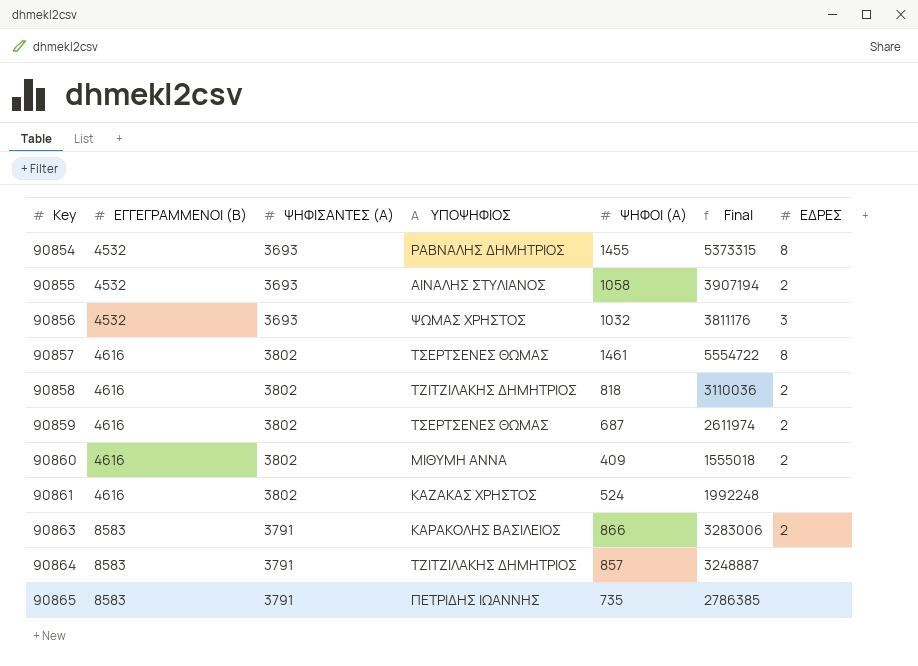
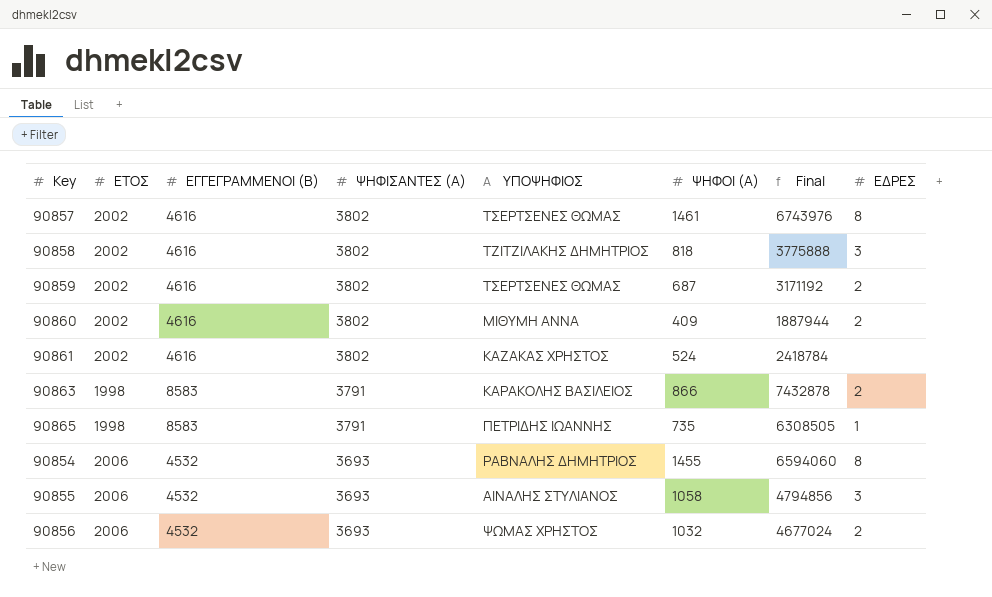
row order: Key ascending -> ΨΗΦΙΣΑΝΤΕΣ (Α) descending
column ΕΤΟΣ | position: none -> 2
column Final | formula: [ΨΗΦΙΣΑΝΤΕΣ (Α)] * [ΨΗΦΟΙ (Α)] -> [ΕΓΓΕΓΡΑΜΜΕΝΟΙ (Β)] * [ΨΗΦΟΙ (Α)]
row 90864: 8583 | 3791 | ΤΖΙΤΖΙΛΑΚΗΣ ΔΗΜΗΤΡΙΟΣ | 857 | 3248887 | none -> none
90858 | ΕΔΡΕΣ: 2 -> 3
90865 | ΕΔΡΕΣ: none -> 1
90855 | ΕΔΡΕΣ: 2 -> 3
90856 | ΕΔΡΕΣ: 3 -> 2

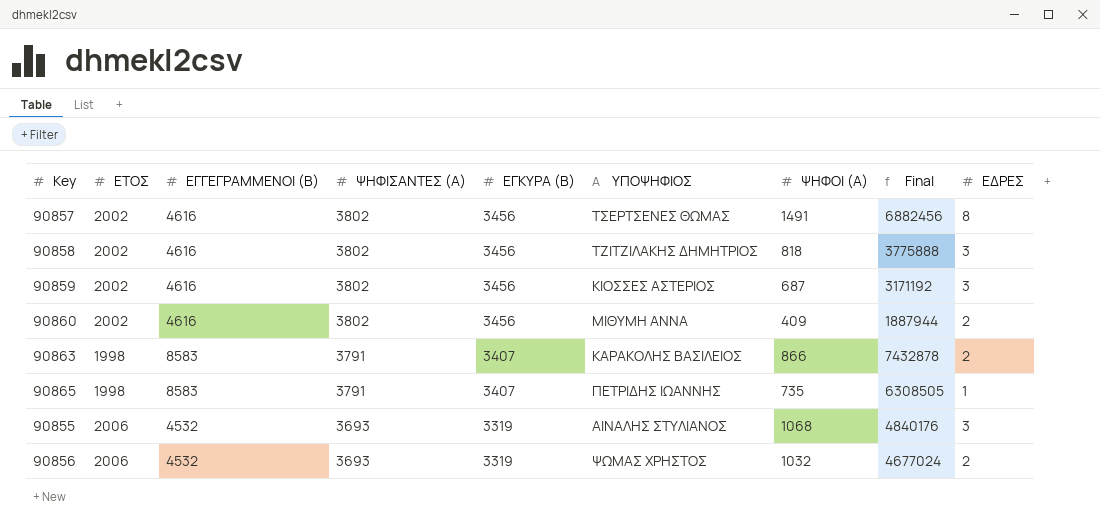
column ΕΓΚΥΡΑ (Β) | position: none -> 5
row 90861: 2002 | 4616 | 3802 | ΚΑΖΑΚΑΣ ΧΡΗΣΤΟΣ | 524 | 2418784 | none -> none
row 90854: 2006 | 4532 | 3693 | ΡΑΒΝΑΛΗΣ ΔΗΜΗΤΡΙΟΣ | 1455 | 6594060 | 8 -> none
90857 | ΨΗΦΟΙ (Α): 1461 -> 1491
90857 | Final: 6743976 -> 6882456
90859 | ΥΠΟΨΗΦΙΟΣ: ΤΣΕΡΤΣΕΝΕΣ ΘΩΜΑΣ -> ΚΙΟΣΣΕΣ ΑΣΤΕΡΙΟΣ
90859 | ΕΔΡΕΣ: 2 -> 3
90855 | ΨΗΦΟΙ (Α): 1058 -> 1068
90855 | Final: 4794856 -> 4840176

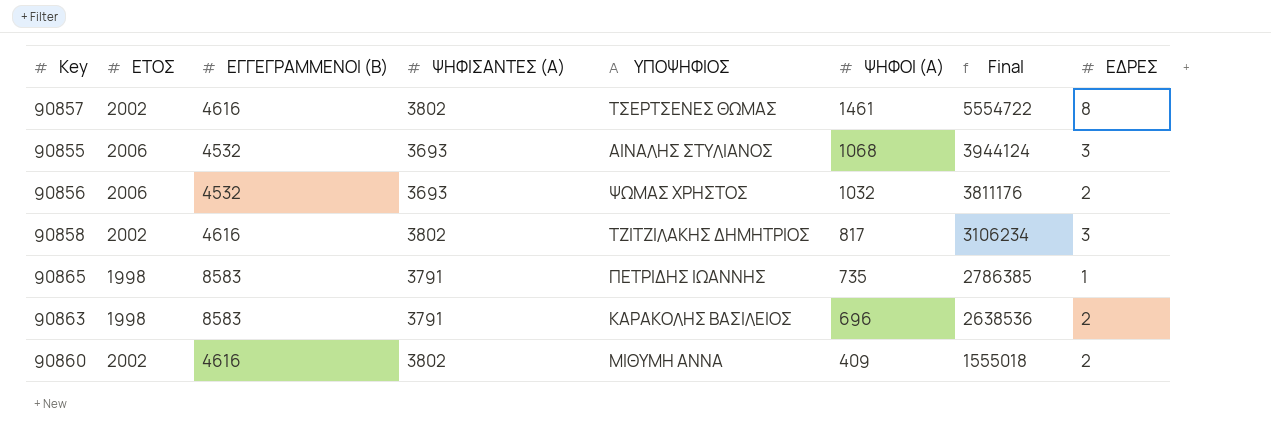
row order: ΨΗΦΙΣΑΝΤΕΣ (Α) descending -> ΨΗΦΟΙ (Α) descending
column ΕΓΚΥΡΑ (Β) | position: 5 -> none
column Final | formula: [ΕΓΓΕΓΡΑΜΜΕΝΟΙ (Β)] * [ΨΗΦΟΙ (Α)] -> [ΨΗΦΙΣΑΝΤΕΣ (Α)] * [ΨΗΦΟΙ (Α)]
row 90859: 2002 | 4616 | 3802 | 3456 | ΚΙΟΣΣΕΣ ΑΣΤΕΡΙΟΣ | 687 | 3171192 | 3 -> none
90857 | ΨΗΦΟΙ (Α): 1491 -> 1461
90858 | ΨΗΦΟΙ (Α): 818 -> 817
90863 | ΨΗΦΟΙ (Α): 866 -> 696

